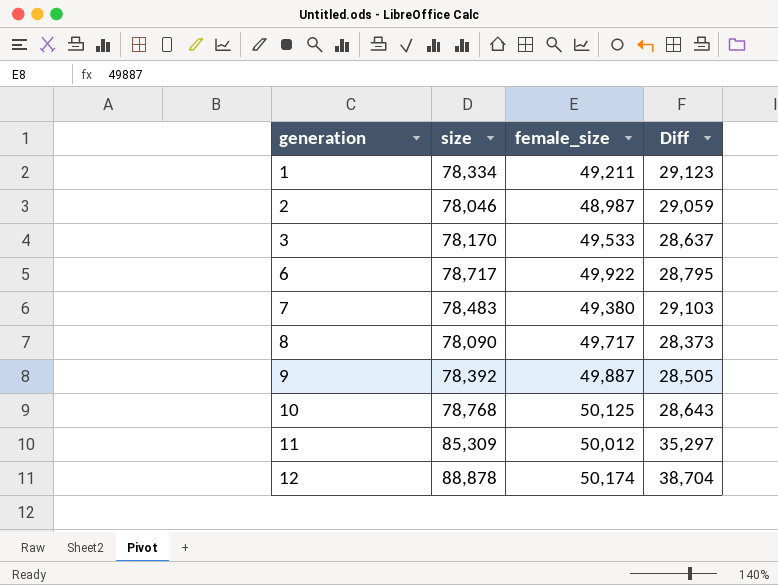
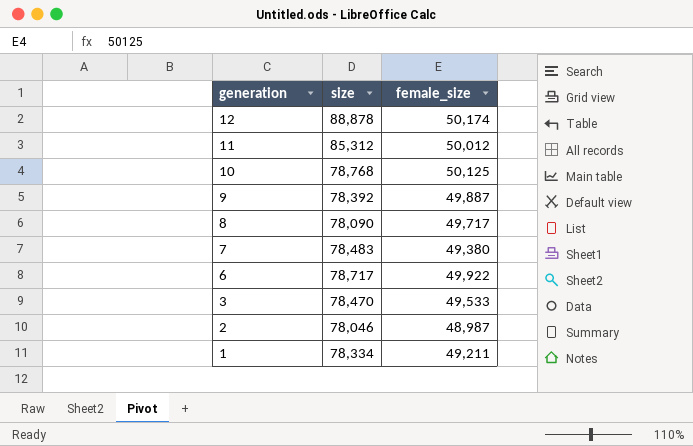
row order: generation ascending -> generation descending
column Diff | formula: [size] - [female_size] -> none
11 | size: 85,309 -> 85,312
3 | size: 78,170 -> 78,470

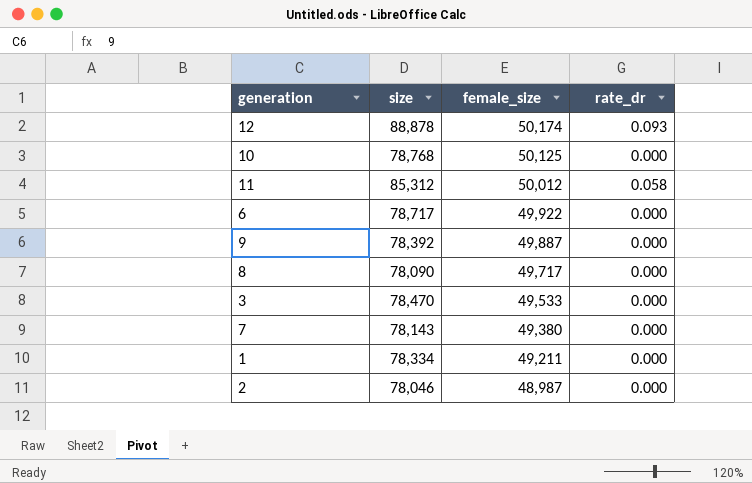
row order: generation descending -> female_size descending
column rate_dr | position: none -> 4
7 | size: 78,483 -> 78,143

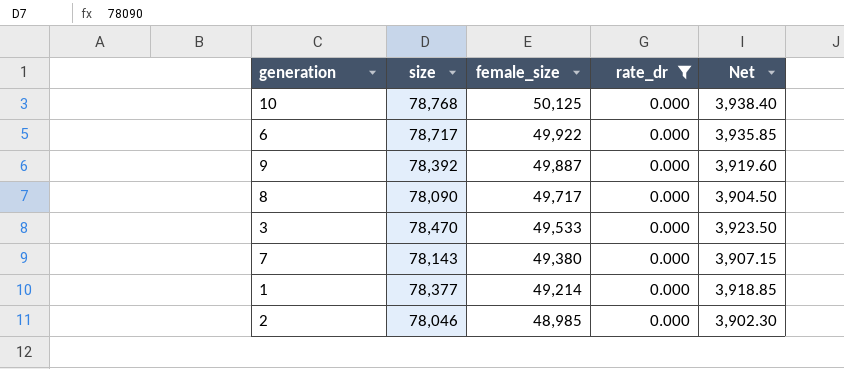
filter: none -> rate_dr = 0.000
column Net | formula: none -> [size] * 0.05
1 | size: 78,334 -> 78,377
1 | female_size: 49,211 -> 49,214
2 | female_size: 48,987 -> 48,985

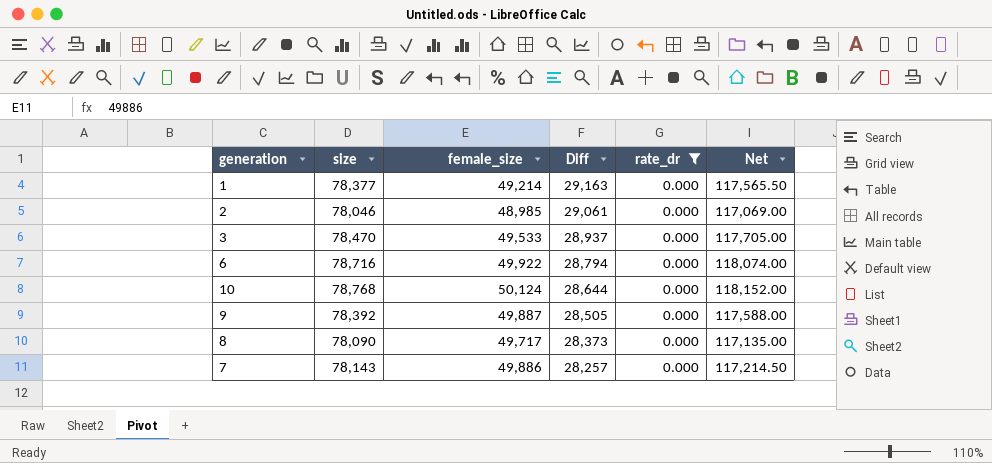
row order: female_size descending -> Diff descending
column Diff | formula: none -> [size] - [female_size]
column Net | formula: [size] * 0.05 -> [size] * 1.5
6 | size: 78,717 -> 78,716
10 | female_size: 50,125 -> 50,124
7 | female_size: 49,380 -> 49,886

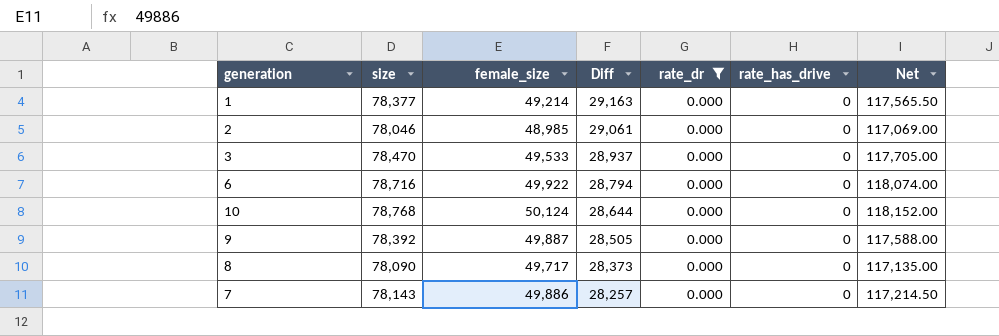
column rate_has_drive | position: none -> 6

